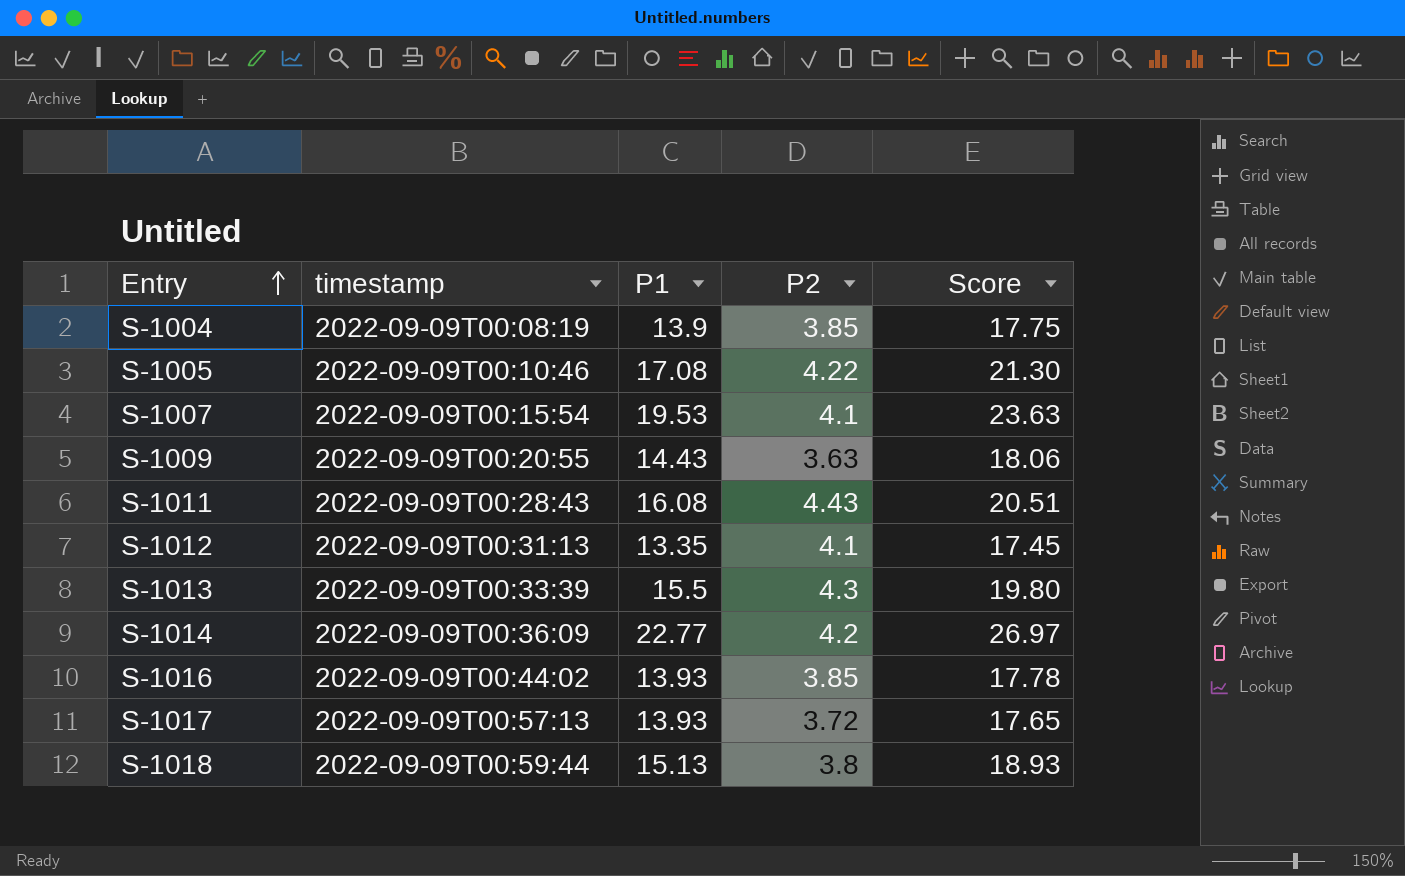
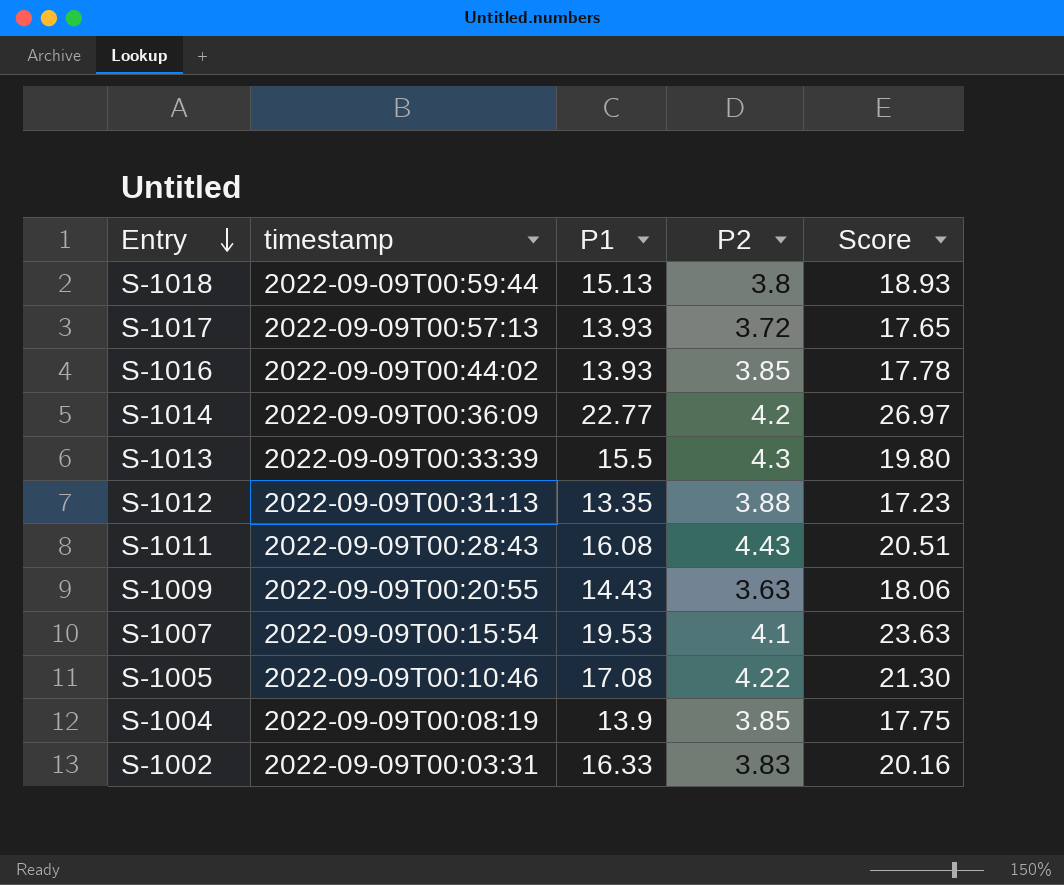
row order: Entry ascending -> Entry descending
S-1012 | P2: 4.1 -> 3.88
S-1012 | Score: 17.45 -> 17.23
row S-1002: none -> 2022-09-09T00:03:31 | 16.33 | 3.83 | 20.16

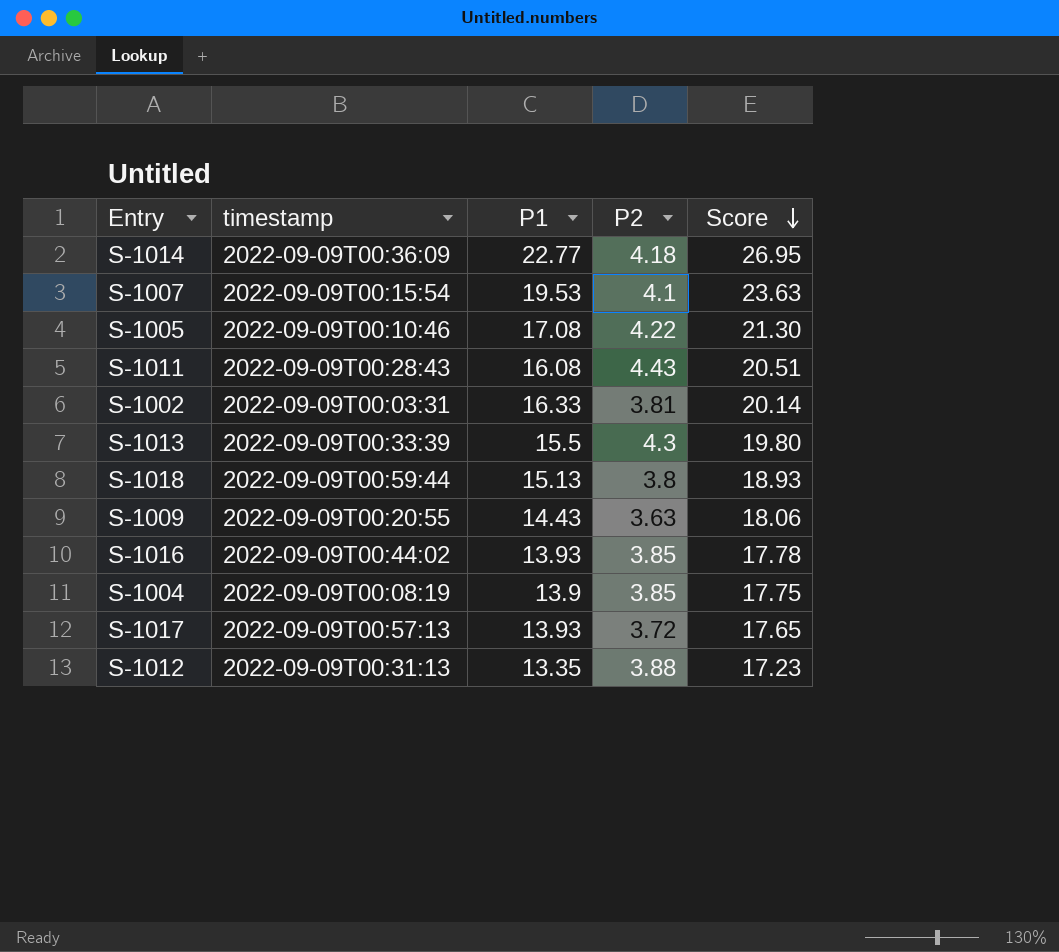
row order: Entry descending -> Score descending
S-1014 | P2: 4.2 -> 4.18
S-1014 | Score: 26.97 -> 26.95
S-1002 | P2: 3.83 -> 3.81
S-1002 | Score: 20.16 -> 20.14

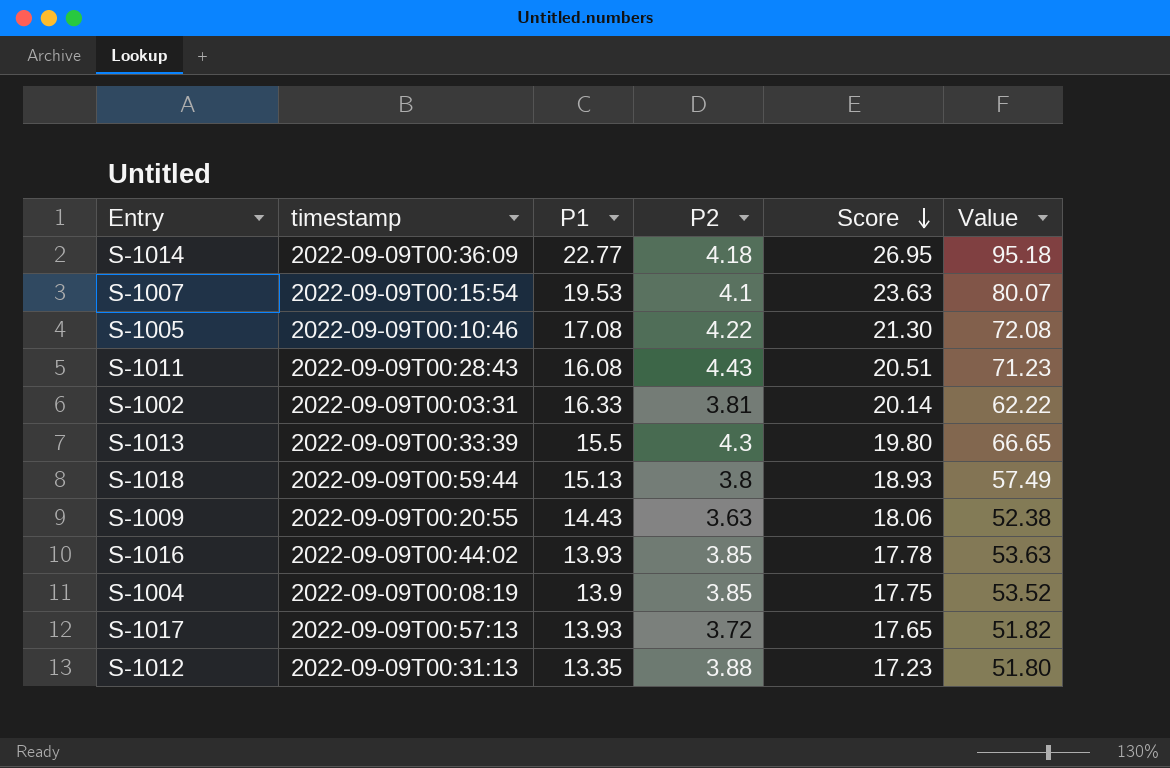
column Value | formula: none -> [P1] * [P2]

